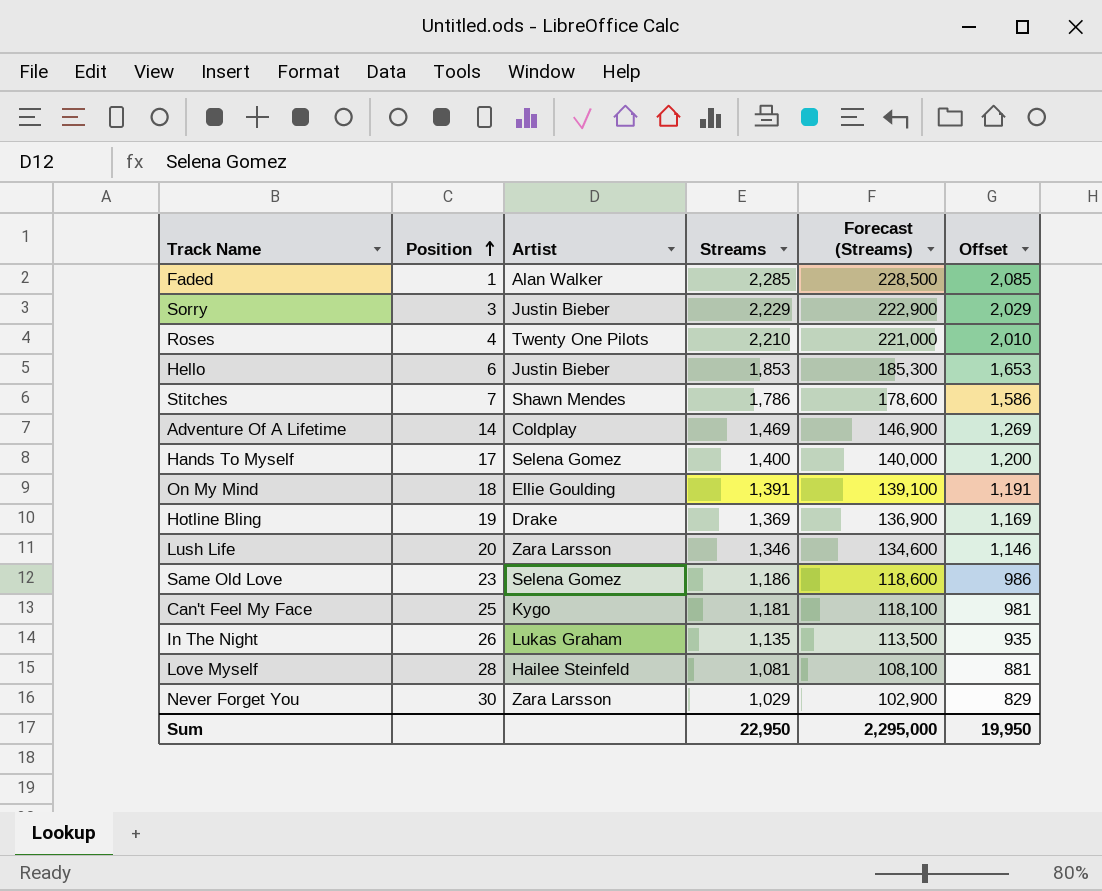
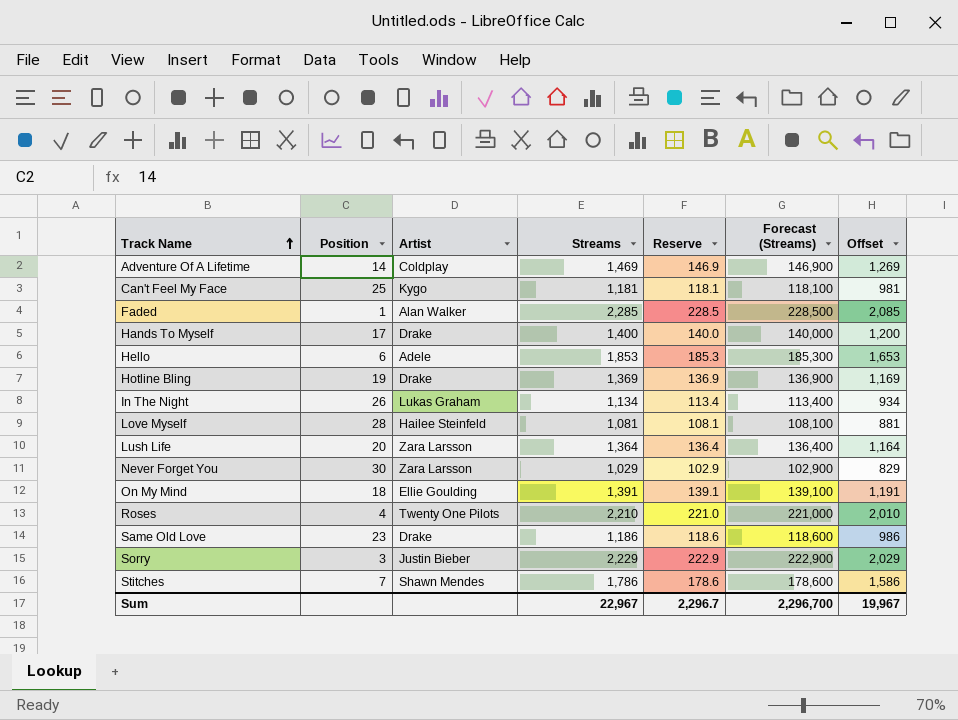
row order: Position ascending -> Track Name ascending
column Reserve | formula: none -> [Streams] * 0.1
Hands To Myself | Artist: Selena Gomez -> Drake
Hello | Artist: Justin Bieber -> Adele
In The Night | Streams: 1,135 -> 1,134
In The Night | Forecast (Streams): 113,500 -> 113,400
In The Night | Offset: 935 -> 934
Lush Life | Streams: 1,346 -> 1,364
Lush Life | Forecast (Streams): 134,600 -> 136,400
Lush Life | Offset: 1,146 -> 1,164
Same Old Love | Artist: Selena Gomez -> Drake
Sum | Streams: 22,950 -> 22,967
Sum | Forecast (Streams): 2,295,000 -> 2,296,700
Sum | Offset: 19,950 -> 19,967

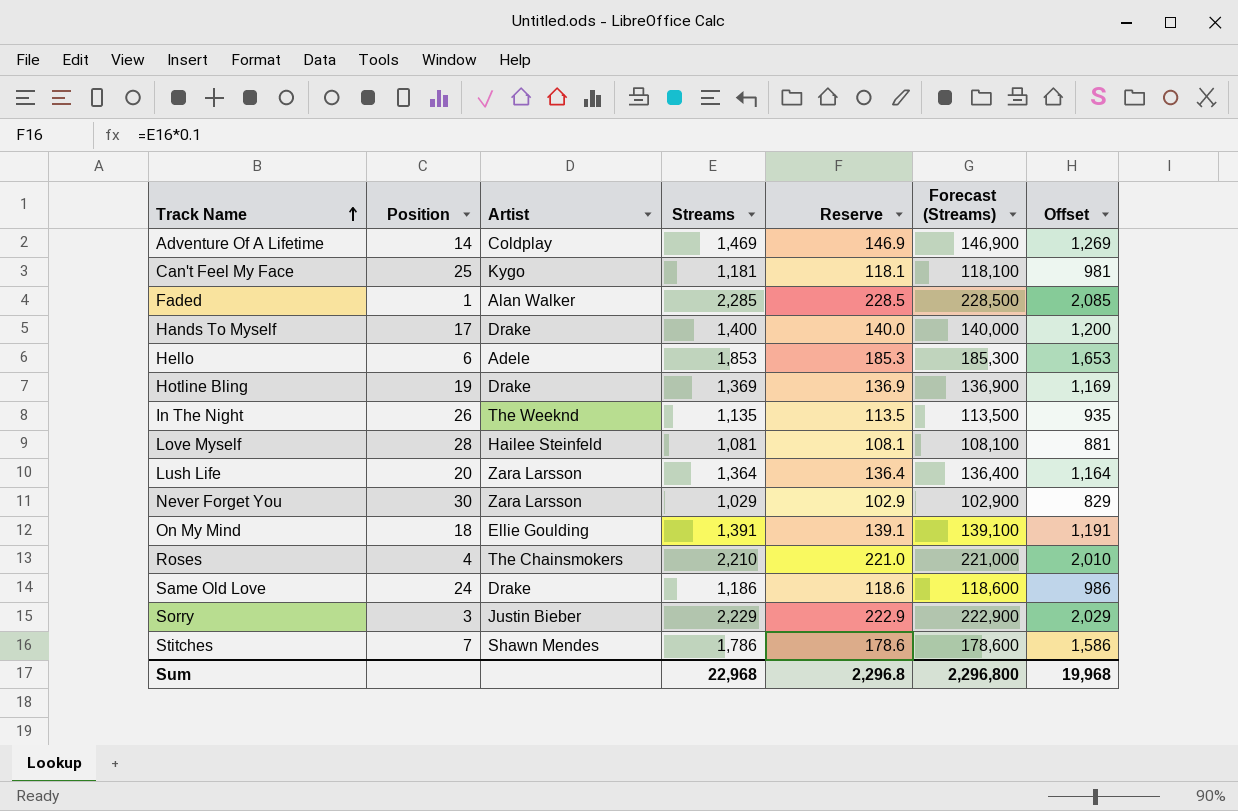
In The Night | Artist: Lukas Graham -> The Weeknd
In The Night | Streams: 1,134 -> 1,135
In The Night | Reserve: 113.4 -> 113.5
In The Night | Forecast (Streams): 113,400 -> 113,500
In The Night | Offset: 934 -> 935
Roses | Artist: Twenty One Pilots -> The Chainsmokers
Same Old Love | Position: 23 -> 24
Sum | Streams: 22,967 -> 22,968
Sum | Reserve: 2,296.7 -> 2,296.8
Sum | Forecast (Streams): 2,296,700 -> 2,296,800
Sum | Offset: 19,967 -> 19,968

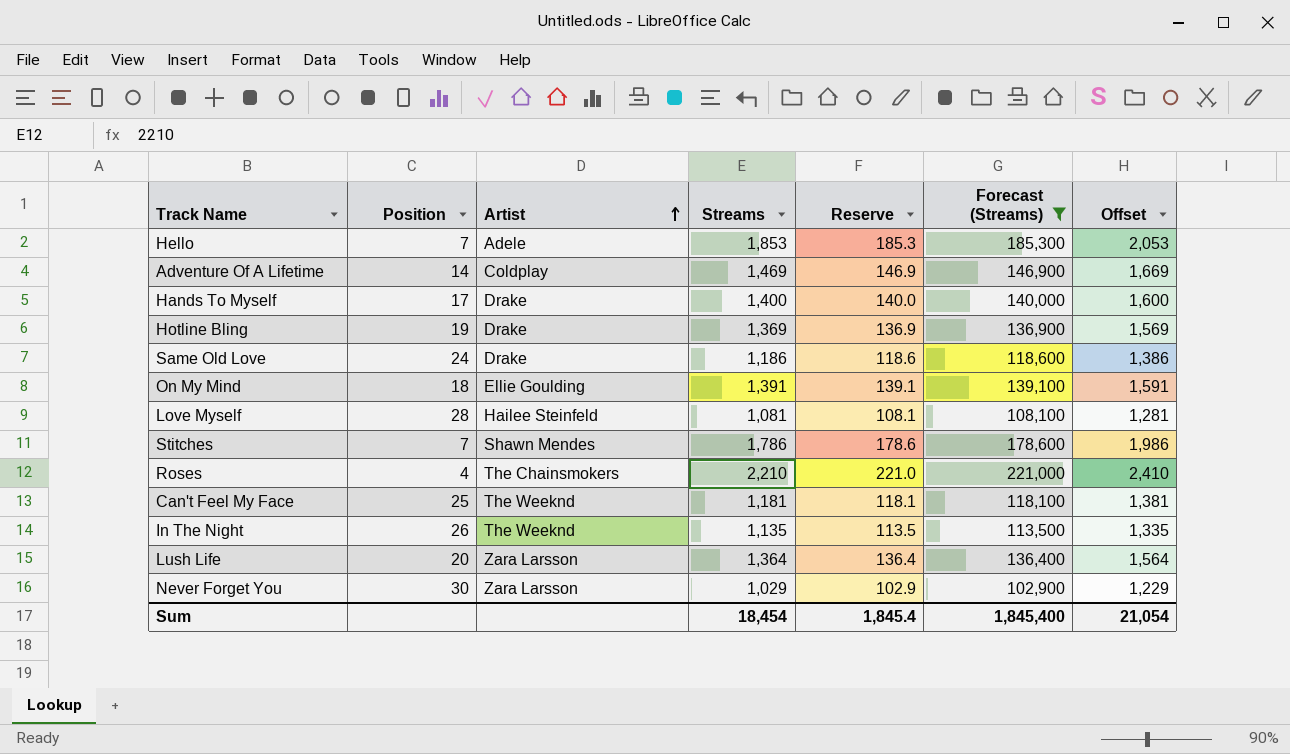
filter: none -> Forecast (Streams) <= 221,000
row order: Track Name ascending -> Artist ascending
column Offset | formula: [Streams] - 200 -> [Streams] + 200
Hello | Position: 6 -> 7
Can't Feel My Face | Artist: Kygo -> The Weeknd
Sum | Streams: 22,968 -> 18,454
Sum | Reserve: 2,296.8 -> 1,845.4
Sum | Forecast (Streams): 2,296,800 -> 1,845,400
Sum | Offset: 19,968 -> 21,054

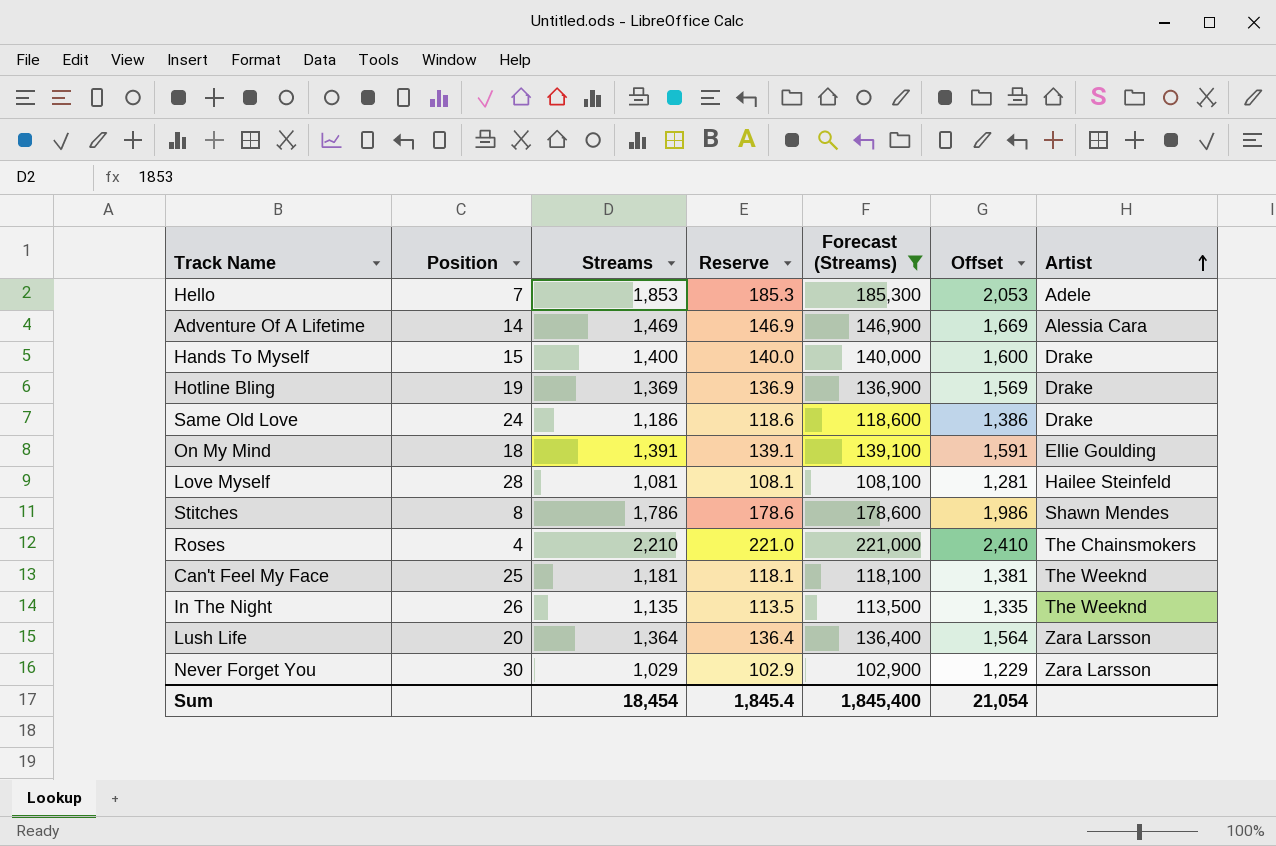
column Artist | position: 3 -> 7
Adventure Of A Lifetime | Artist: Coldplay -> Alessia Cara
Hands To Myself | Position: 17 -> 15
Stitches | Position: 7 -> 8

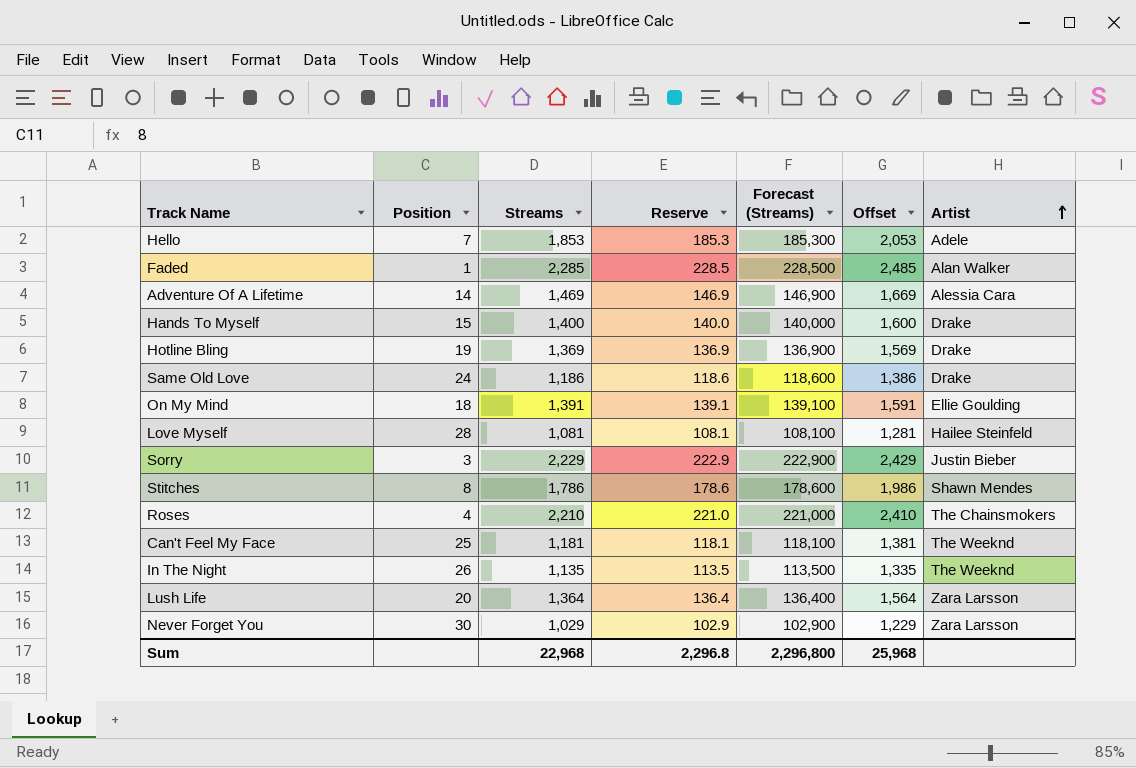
filter: Forecast (Streams) <= 221,000 -> none
Sum | Streams: 18,454 -> 22,968
Sum | Reserve: 1,845.4 -> 2,296.8
Sum | Forecast (Streams): 1,845,400 -> 2,296,800
Sum | Offset: 21,054 -> 25,968

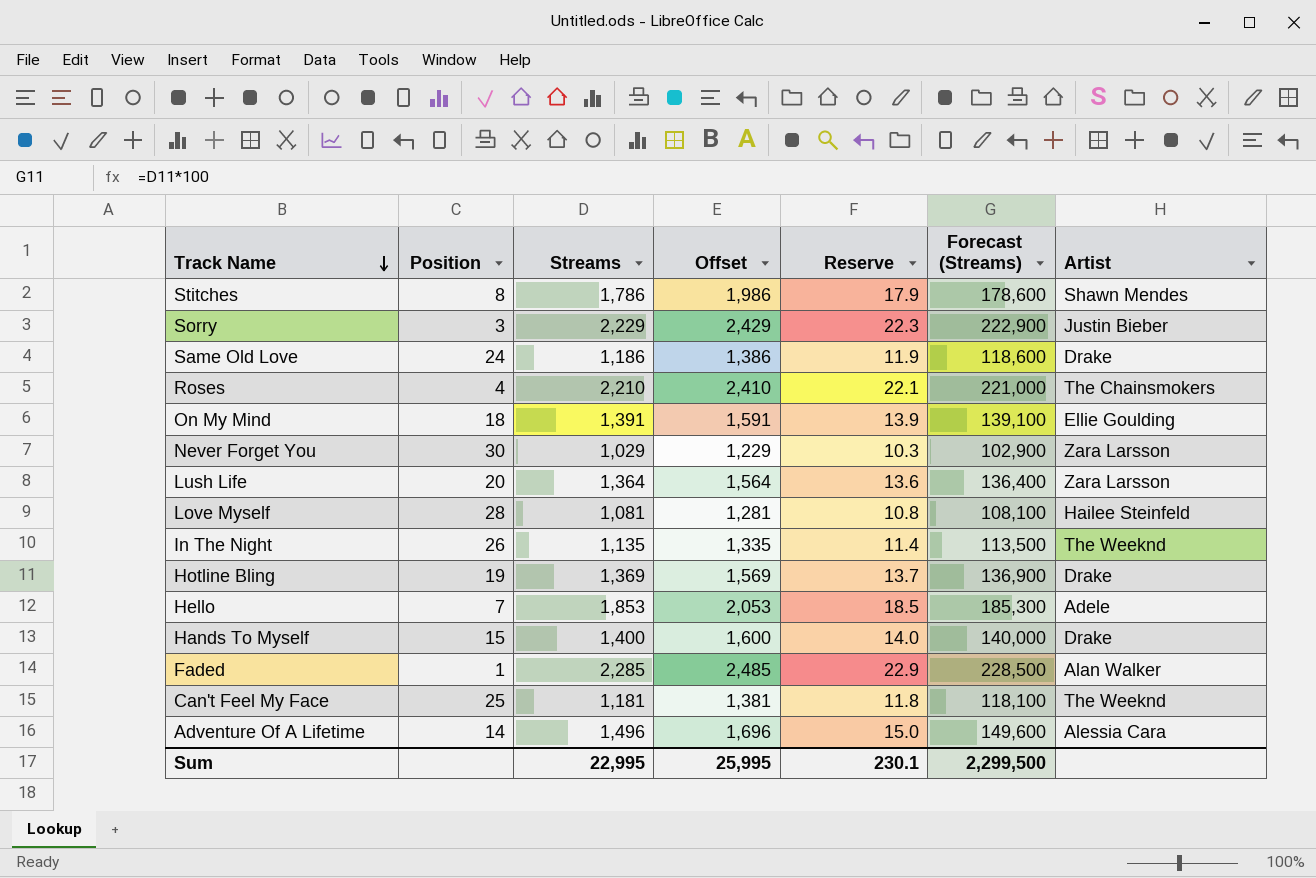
row order: Artist ascending -> Track Name descending
column Offset | position: 6 -> 4
column Reserve | formula: [Streams] * 0.1 -> [Streams] * 0.01
Adventure Of A Lifetime | Streams: 1,469 -> 1,496
Adventure Of A Lifetime | Offset: 1,669 -> 1,696
Adventure Of A Lifetime | Forecast (Streams): 146,900 -> 149,600
Sum | Streams: 22,968 -> 22,995
Sum | Offset: 25,968 -> 25,995
Sum | Reserve: 2,296.8 -> 230.1
Sum | Forecast (Streams): 2,296,800 -> 2,299,500

